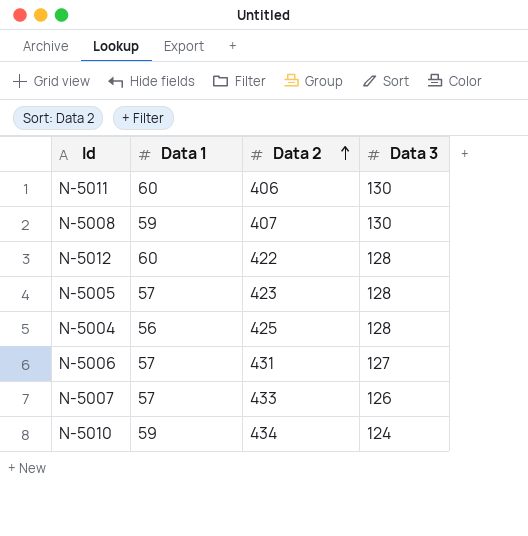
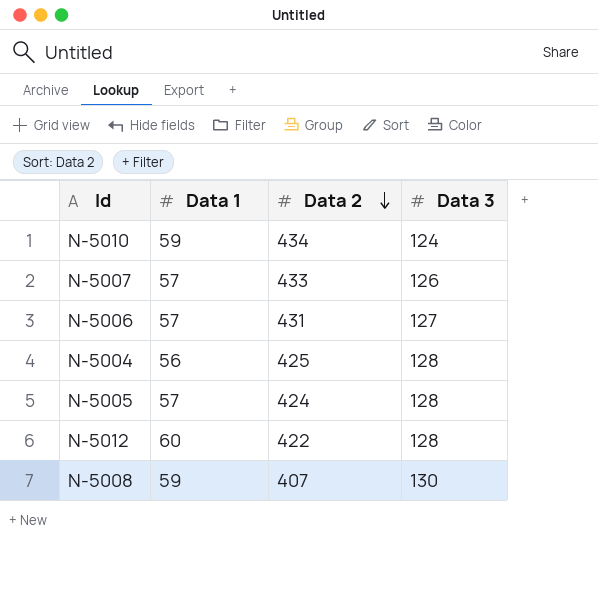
row order: Data 2 ascending -> Data 2 descending
row N-5011: 60 | 406 | 130 -> none
N-5005 | Data 2: 423 -> 424

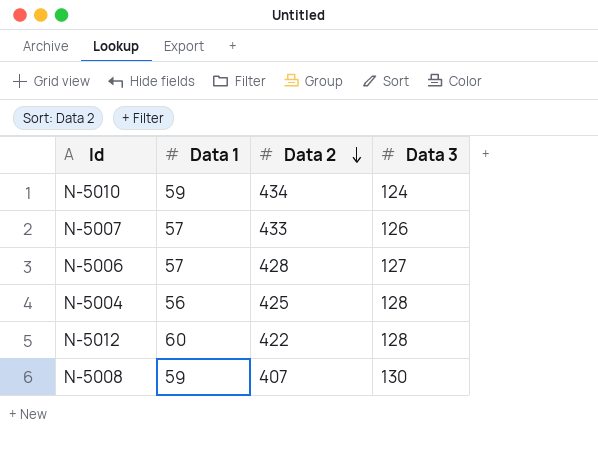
row N-5005: 57 | 424 | 128 -> none
N-5006 | Data 2: 431 -> 428

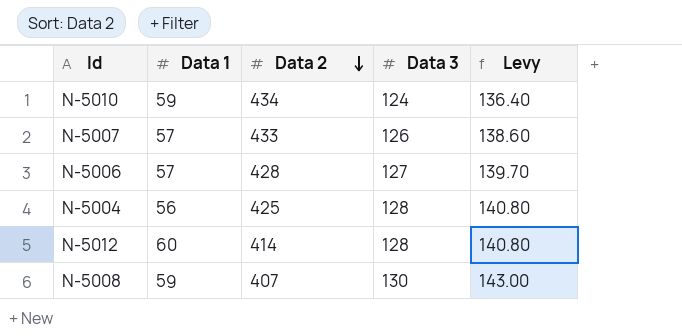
column Levy | formula: none -> [Data 3] * 1.1
N-5012 | Data 2: 422 -> 414

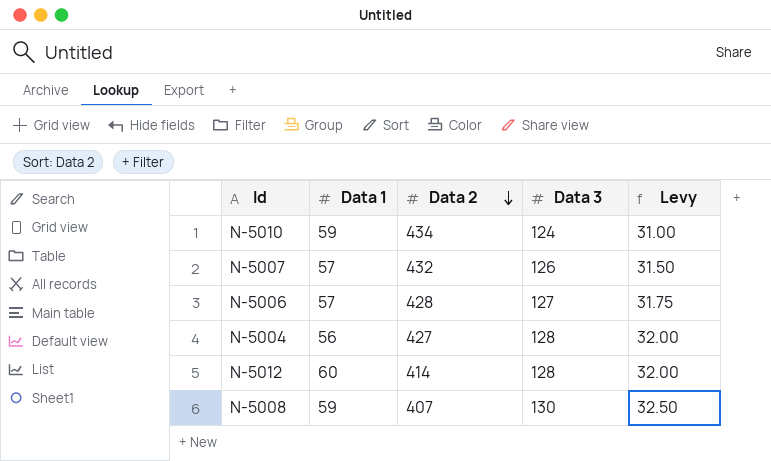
column Levy | formula: [Data 3] * 1.1 -> [Data 3] * 0.25
N-5007 | Data 2: 433 -> 432
N-5004 | Data 2: 425 -> 427

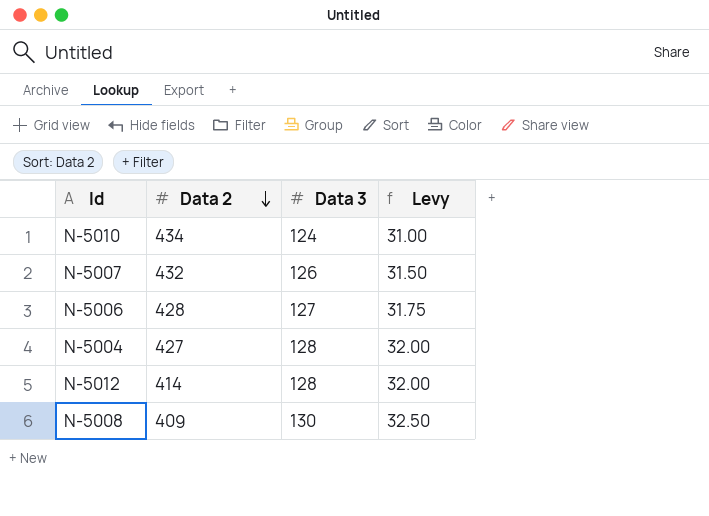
column Data 1 | position: 2 -> none
N-5008 | Data 2: 407 -> 409

